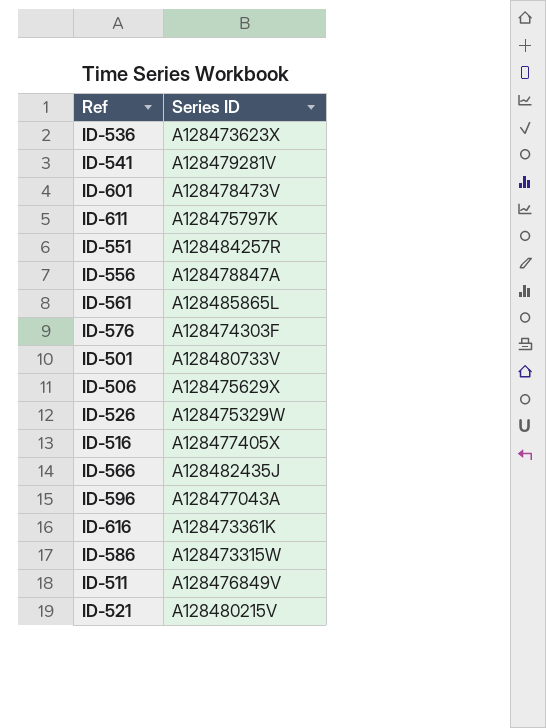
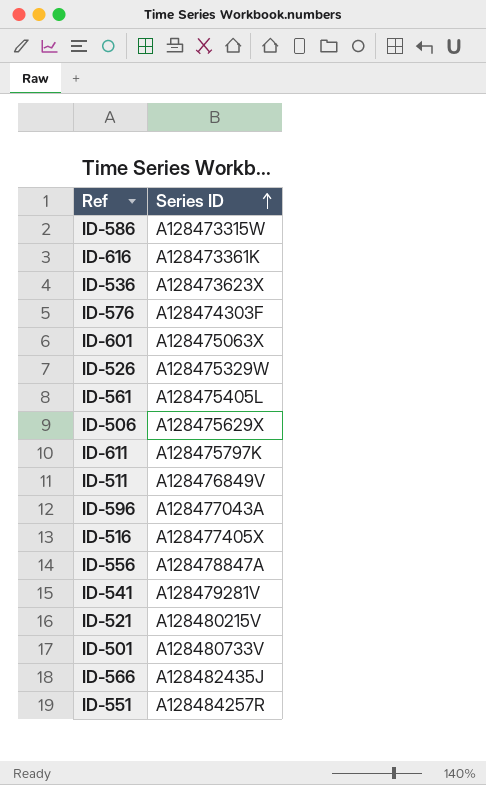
row order: none -> Series ID ascending
ID-601 | Series ID: A128478473V -> A128475063X
ID-561 | Series ID: A128485865L -> A128475405L

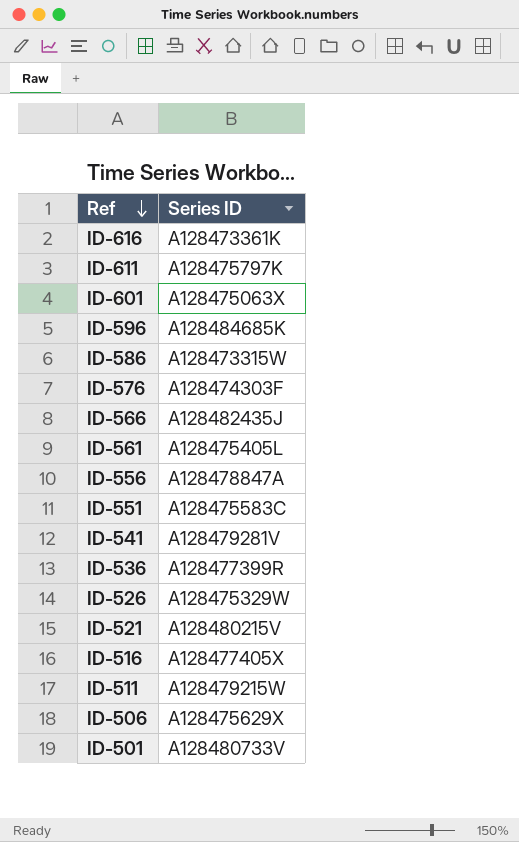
row order: Series ID ascending -> Ref descending
ID-596 | Series ID: A128477043A -> A128484685K
ID-551 | Series ID: A128484257R -> A128475583C
ID-536 | Series ID: A128473623X -> A128477399R
ID-511 | Series ID: A128476849V -> A128479215W

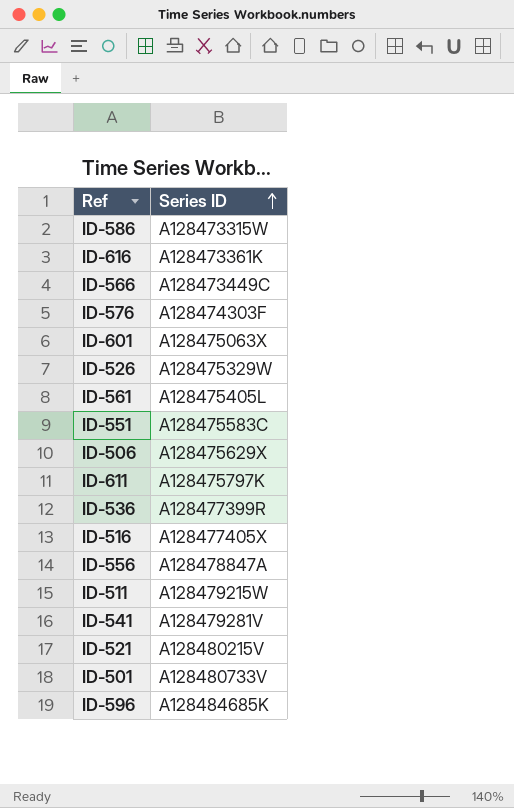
row order: Ref descending -> Series ID ascending
ID-566 | Series ID: A128482435J -> A128473449C

